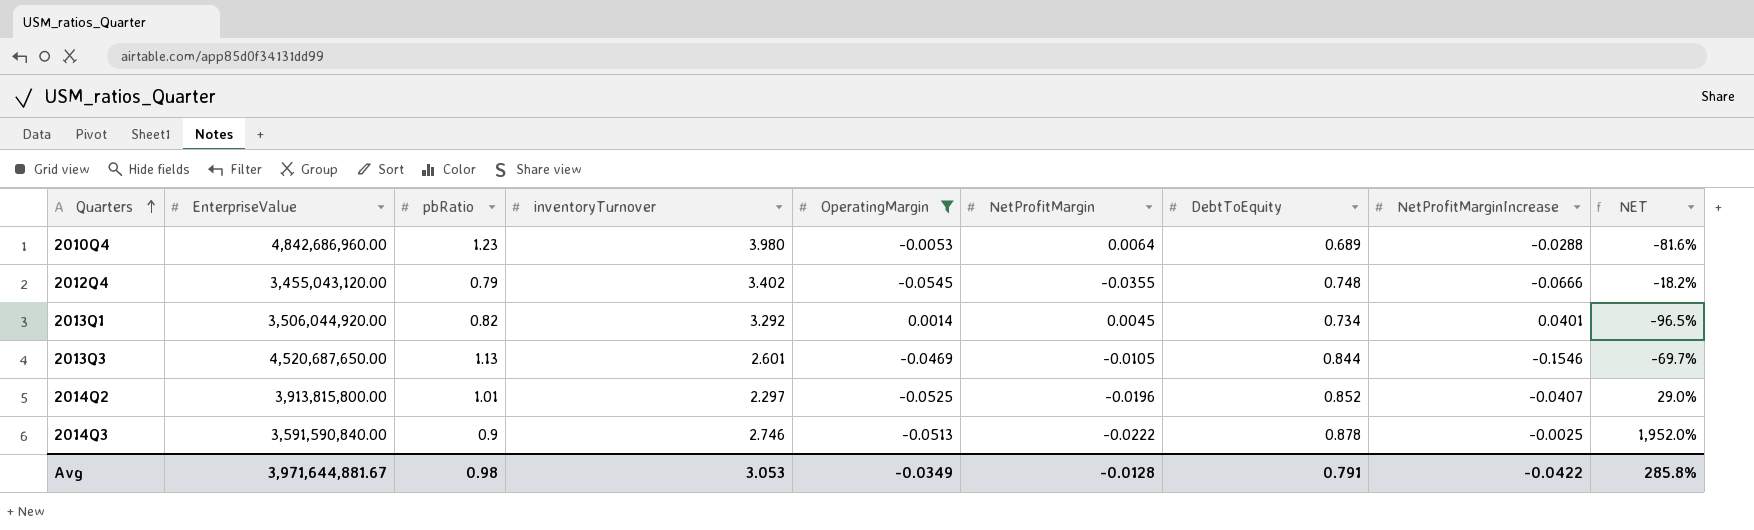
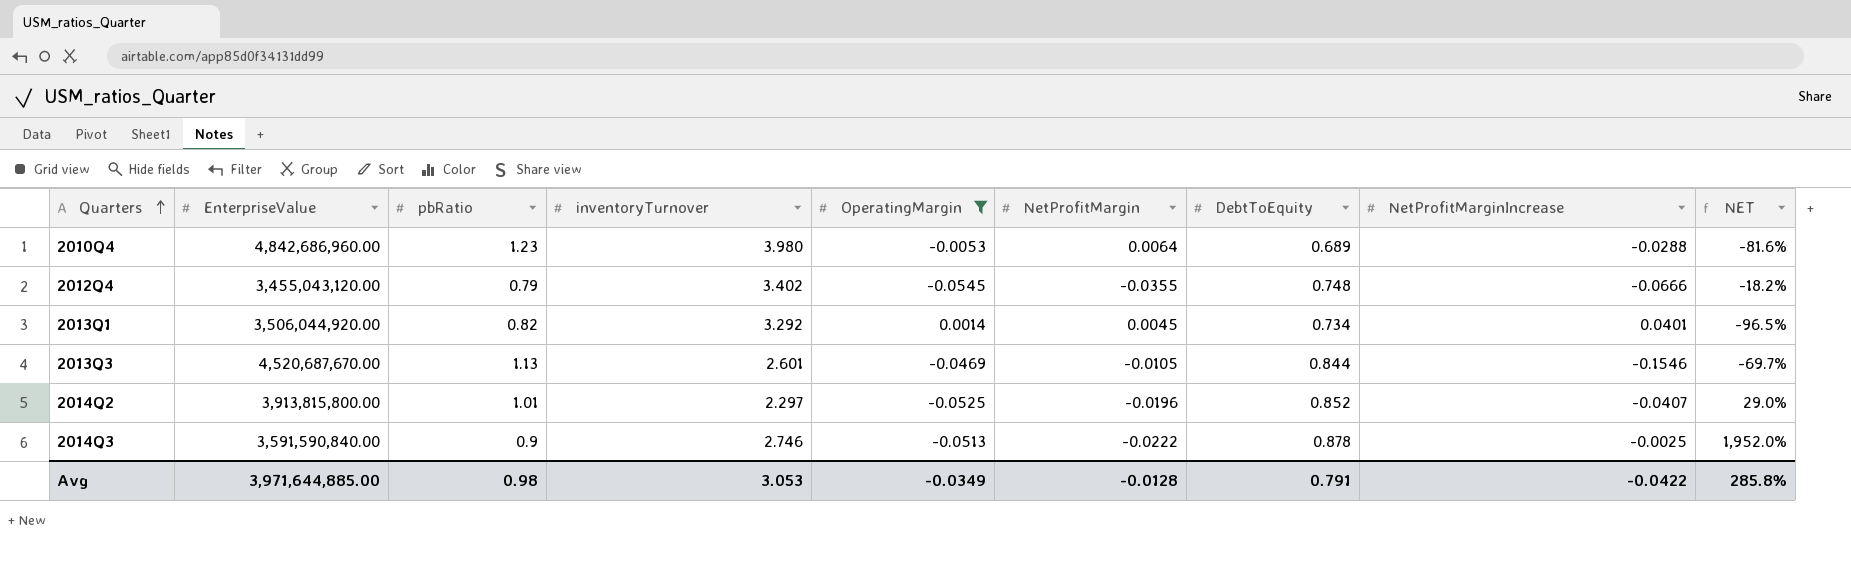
2013Q3 | EnterpriseValue: 4,520,687,650.00 -> 4,520,687,670.00
Avg | EnterpriseValue: 3,971,644,881.67 -> 3,971,644,885.00

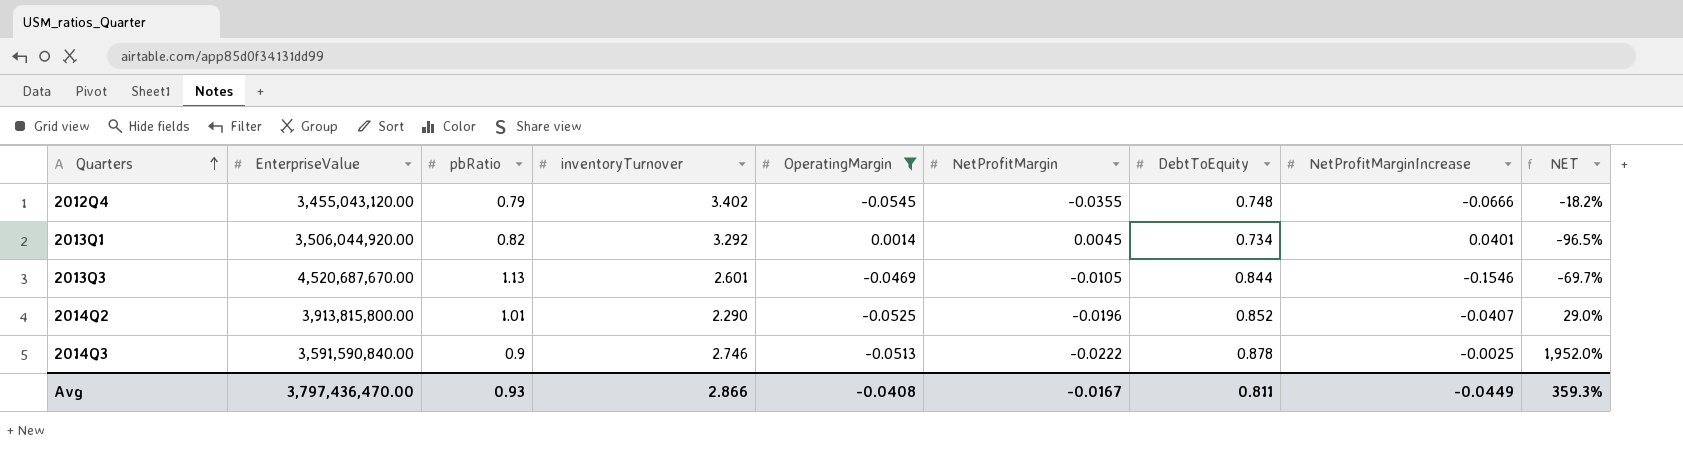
row 2010Q4: 4,842,686,960.00 | 1.23 | 3.980 | -0.0053 | 0.0064 | 0.689 | -0.0288 | -81.6% -> none
2014Q2 | inventoryTurnover: 2.297 -> 2.290
Avg | EnterpriseValue: 3,971,644,885.00 -> 3,797,436,470.00
Avg | pbRatio: 0.98 -> 0.93
Avg | inventoryTurnover: 3.053 -> 2.866
Avg | OperatingMargin: -0.0349 -> -0.0408
Avg | NetProfitMargin: -0.0128 -> -0.0167
Avg | DebtToEquity: 0.791 -> 0.811
Avg | NetProfitMarginIncrease: -0.0422 -> -0.0449
Avg | NET: 285.8% -> 359.3%

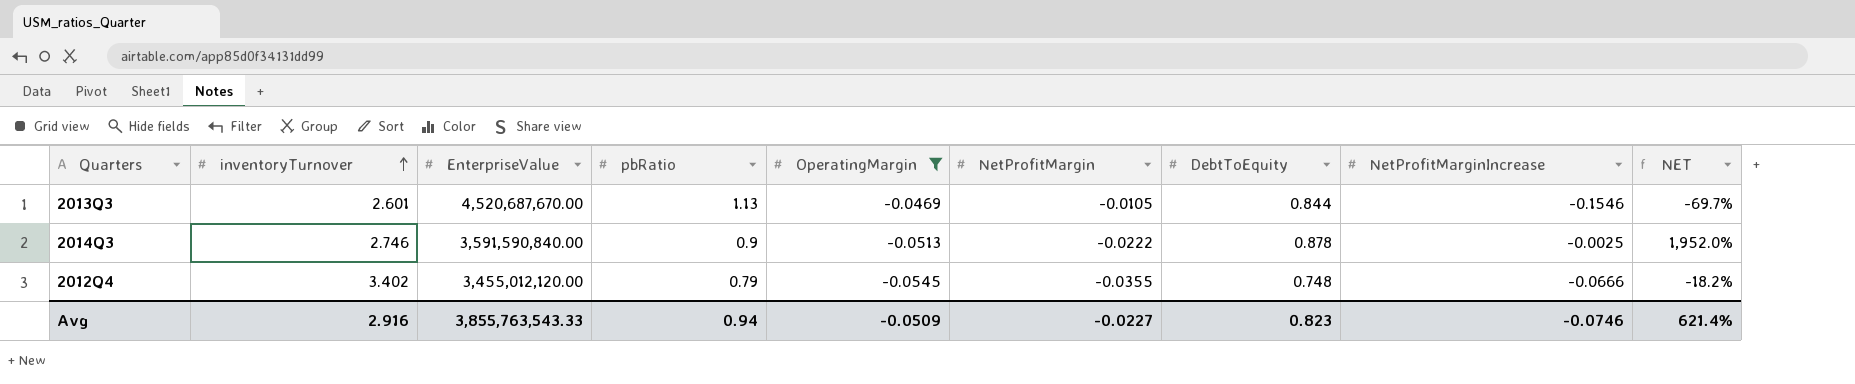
row order: Quarters ascending -> inventoryTurnover ascending
column inventoryTurnover | position: 4 -> 2
row 2013Q1: 3,506,044,920.00 | 0.82 | 3.292 | 0.0014 | 0.0045 | 0.734 | 0.0401 | -96.5% -> none
row 2014Q2: 3,913,815,800.00 | 1.01 | 2.290 | -0.0525 | -0.0196 | 0.852 | -0.0407 | 29.0% -> none
2012Q4 | EnterpriseValue: 3,455,043,120.00 -> 3,455,012,120.00
Avg | inventoryTurnover: 2.866 -> 2.916
Avg | EnterpriseValue: 3,797,436,470.00 -> 3,855,763,543.33
Avg | pbRatio: 0.93 -> 0.94
Avg | OperatingMargin: -0.0408 -> -0.0509
Avg | NetProfitMargin: -0.0167 -> -0.0227
Avg | DebtToEquity: 0.811 -> 0.823
Avg | NetProfitMarginIncrease: -0.0449 -> -0.0746
Avg | NET: 359.3% -> 621.4%

